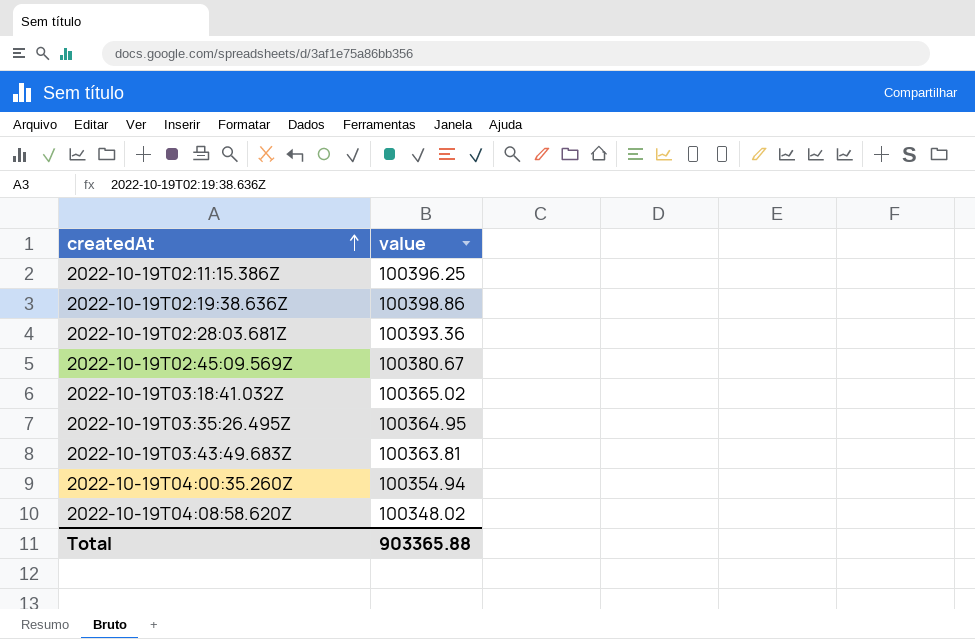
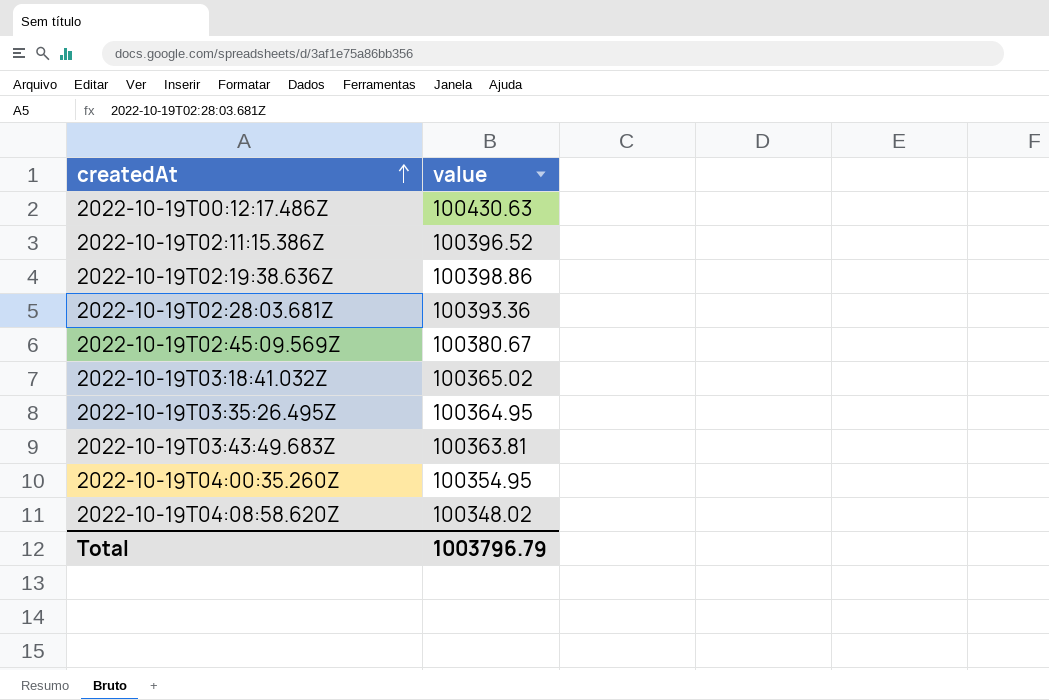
row 2022-10-19T00:12:17.486Z: none -> 100430.63
2022-10-19T02:11:15.386Z | value: 100396.25 -> 100396.52
2022-10-19T04:00:35.260Z | value: 100354.94 -> 100354.95
Total | value: 903365.88 -> 1003796.79

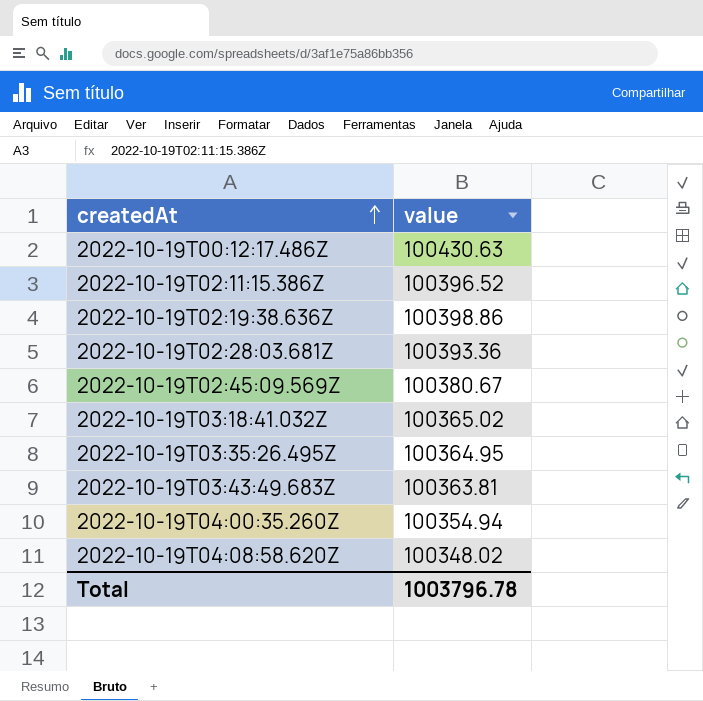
2022-10-19T04:00:35.260Z | value: 100354.95 -> 100354.94
Total | value: 1003796.79 -> 1003796.78

